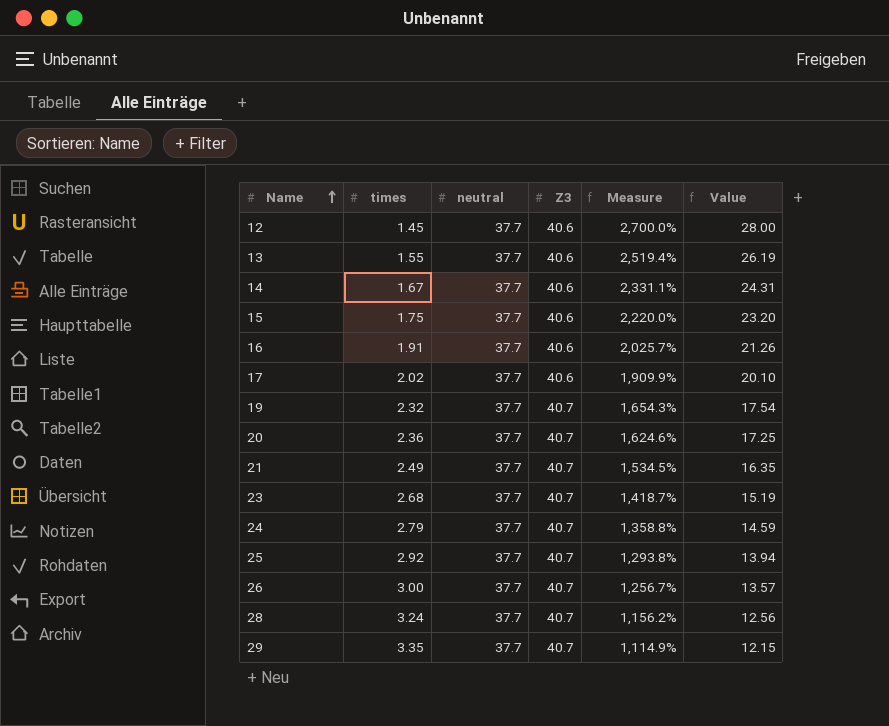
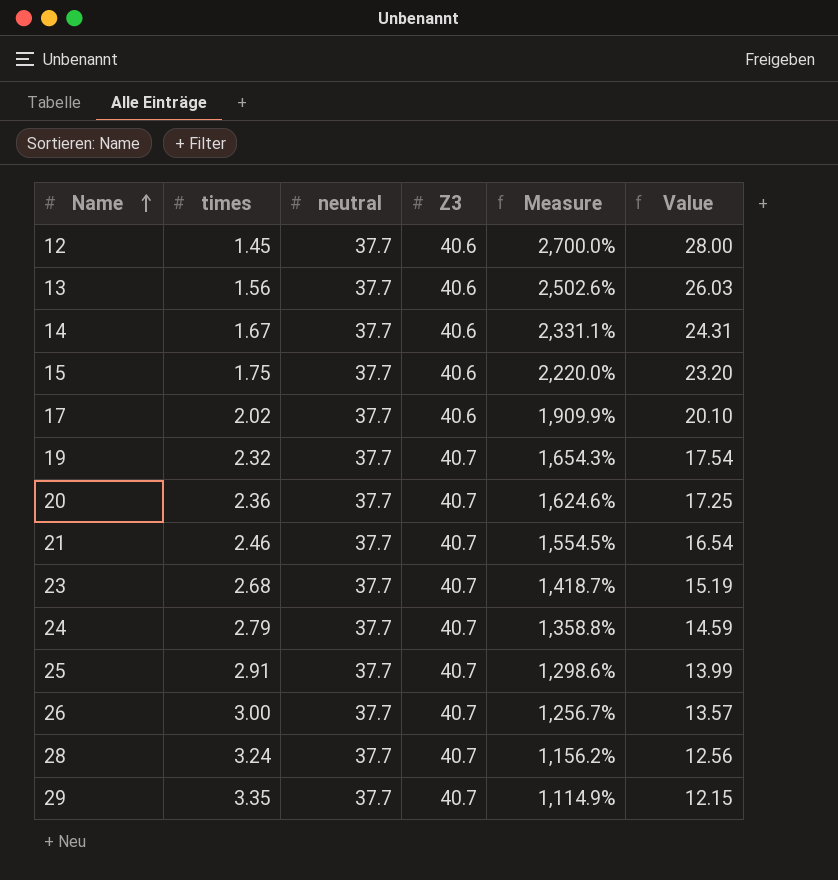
row 16: 1.91 | 37.7 | 40.6 | 2,025.7% | 21.26 -> none
13 | times: 1.55 -> 1.56
13 | Measure: 2,519.4% -> 2,502.6%
13 | Value: 26.19 -> 26.03
21 | times: 2.49 -> 2.46
21 | Measure: 1,534.5% -> 1,554.5%
21 | Value: 16.35 -> 16.54
25 | times: 2.92 -> 2.91
25 | Measure: 1,293.8% -> 1,298.6%
25 | Value: 13.94 -> 13.99

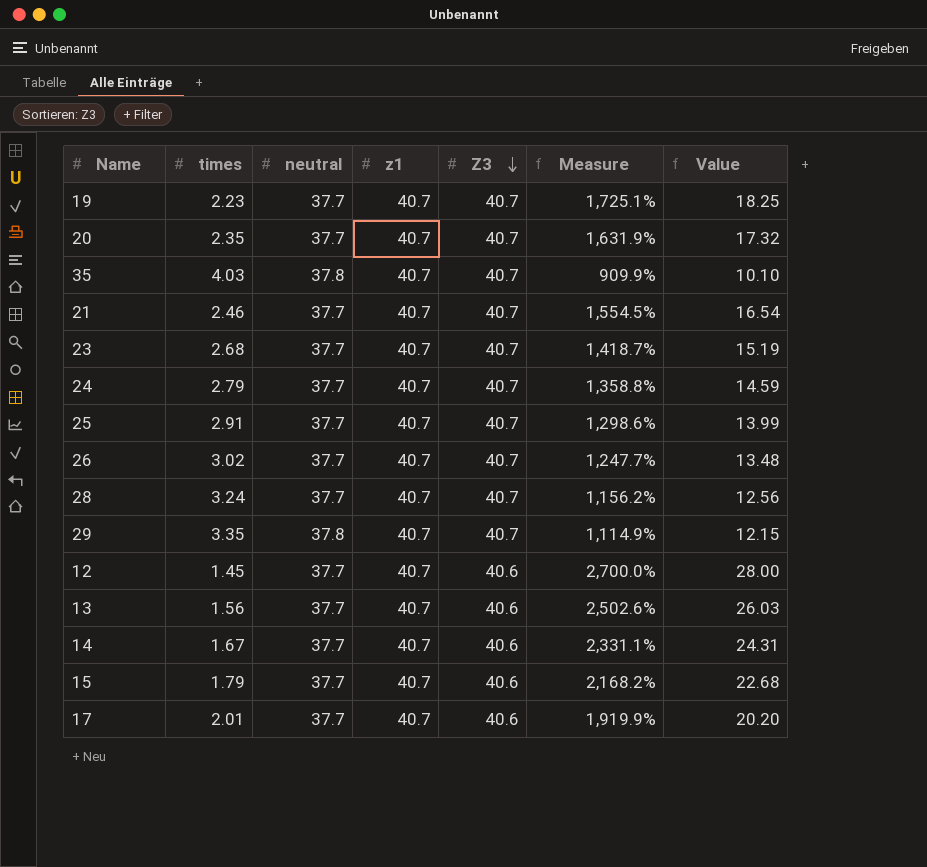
row order: Name ascending -> Z3 descending
column z1 | position: none -> 4
19 | times: 2.32 -> 2.23
19 | Measure: 1,654.3% -> 1,725.1%
19 | Value: 17.54 -> 18.25
20 | times: 2.36 -> 2.35
20 | Measure: 1,624.6% -> 1,631.9%
20 | Value: 17.25 -> 17.32
row 35: none -> 4.03 | 37.8 | 40.7 | 40.7 | 909.9% | 10.10
26 | times: 3.00 -> 3.02
26 | Measure: 1,256.7% -> 1,247.7%
26 | Value: 13.57 -> 13.48
29 | neutral: 37.7 -> 37.8
15 | times: 1.75 -> 1.79
15 | Measure: 2,220.0% -> 2,168.2%
15 | Value: 23.20 -> 22.68
17 | times: 2.02 -> 2.01
17 | Measure: 1,909.9% -> 1,919.9%
17 | Value: 20.10 -> 20.20

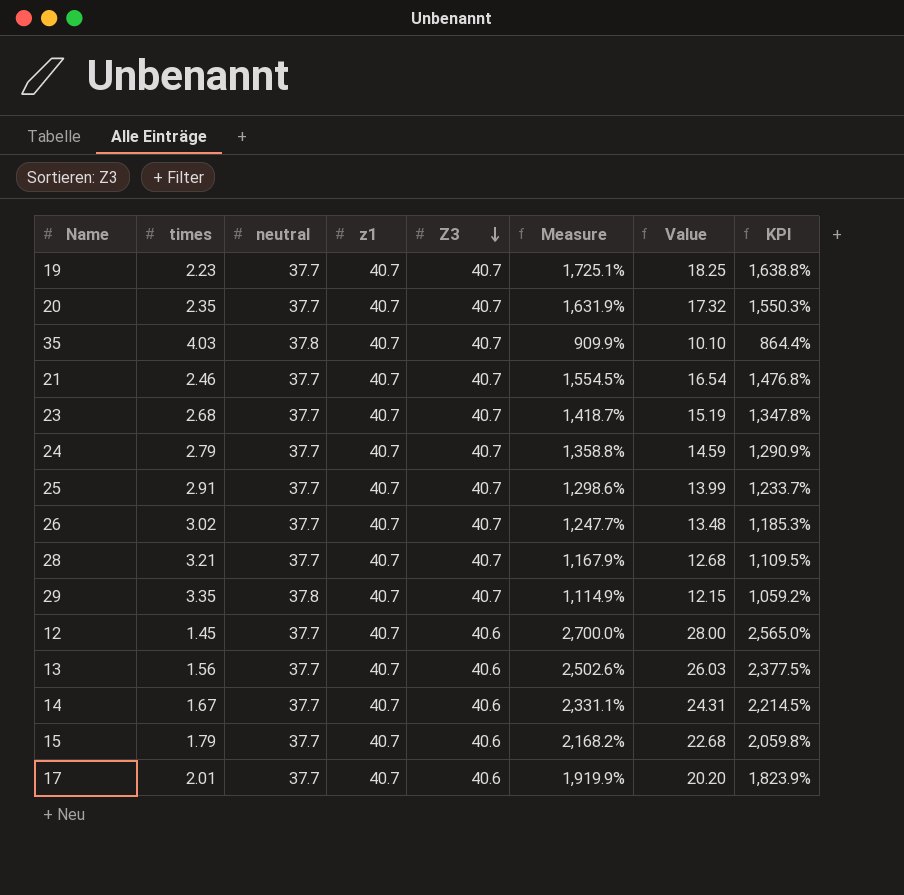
column KPI | formula: none -> [Measure] * 0.95
28 | times: 3.24 -> 3.21
28 | Measure: 1,156.2% -> 1,167.9%
28 | Value: 12.56 -> 12.68

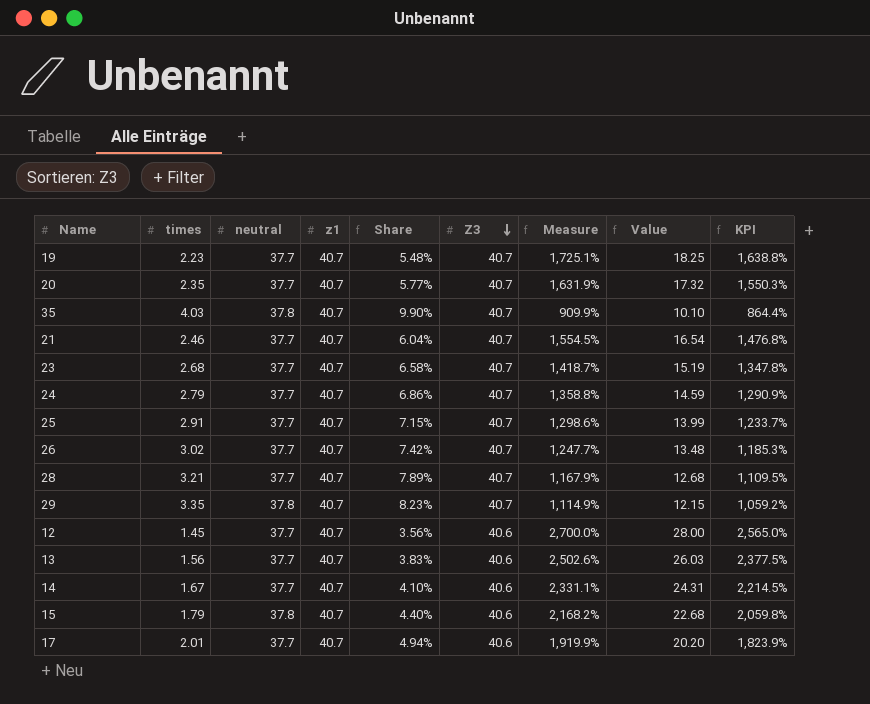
column Share | formula: none -> [times] / [z1]
15 | neutral: 37.7 -> 37.8

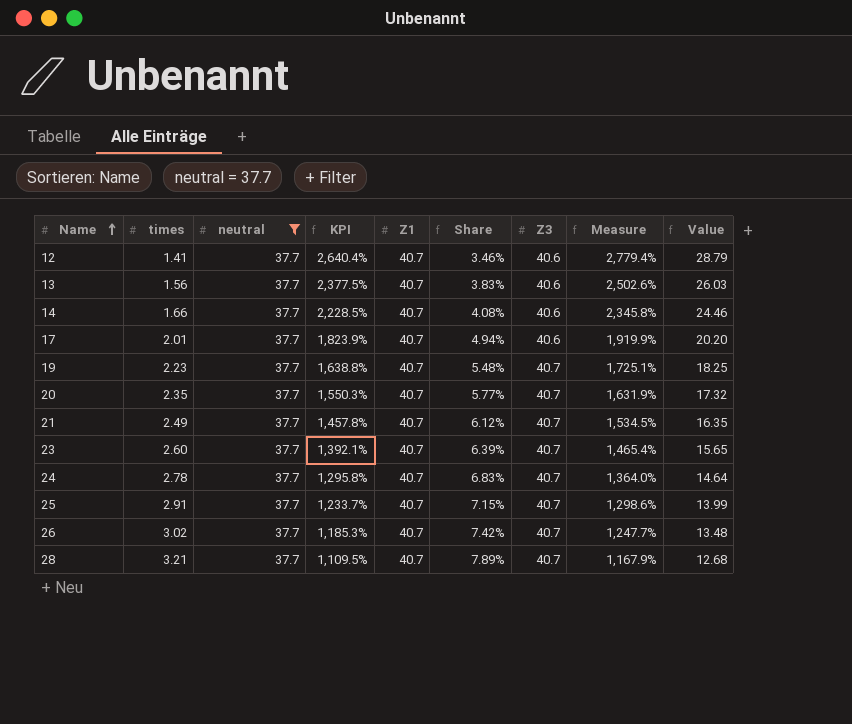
filter: none -> neutral = 37.7
row order: Z3 descending -> Name ascending
column KPI | position: 9 -> 4
column name: z1 -> Z1
12 | times: 1.45 -> 1.41
12 | KPI: 2,565.0% -> 2,640.4%
12 | Share: 3.56% -> 3.46%
12 | Measure: 2,700.0% -> 2,779.4%
12 | Value: 28.00 -> 28.79
14 | times: 1.67 -> 1.66
14 | KPI: 2,214.5% -> 2,228.5%
14 | Share: 4.10% -> 4.08%
14 | Measure: 2,331.1% -> 2,345.8%
14 | Value: 24.31 -> 24.46
21 | times: 2.46 -> 2.49
21 | KPI: 1,476.8% -> 1,457.8%
21 | Share: 6.04% -> 6.12%
21 | Measure: 1,554.5% -> 1,534.5%
21 | Value: 16.54 -> 16.35
23 | times: 2.68 -> 2.60
23 | KPI: 1,347.8% -> 1,392.1%
23 | Share: 6.58% -> 6.39%
23 | Measure: 1,418.7% -> 1,465.4%
23 | Value: 15.19 -> 15.65
24 | times: 2.79 -> 2.78
24 | KPI: 1,290.9% -> 1,295.8%
24 | Share: 6.86% -> 6.83%
24 | Measure: 1,358.8% -> 1,364.0%
24 | Value: 14.59 -> 14.64

